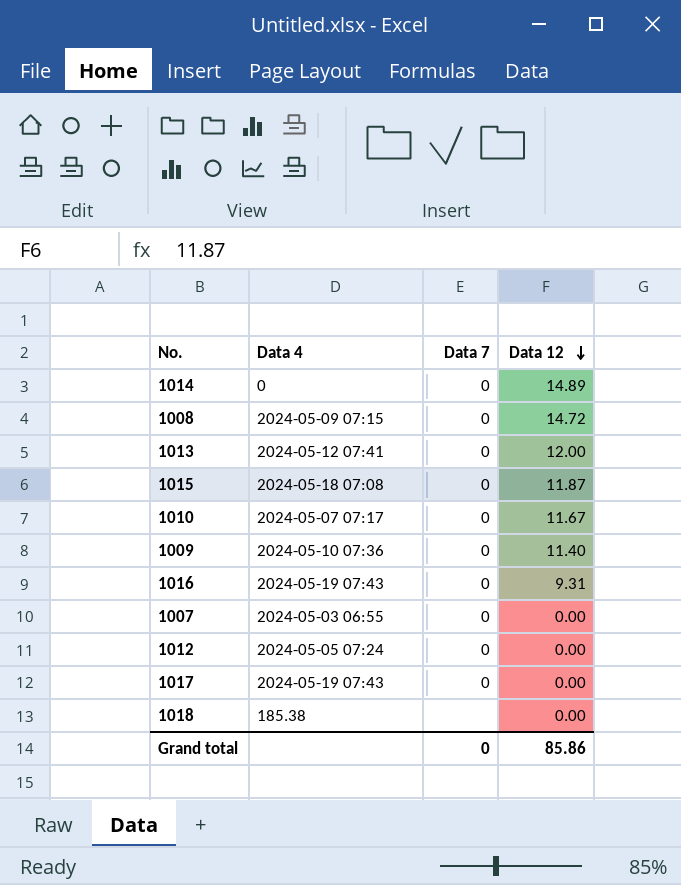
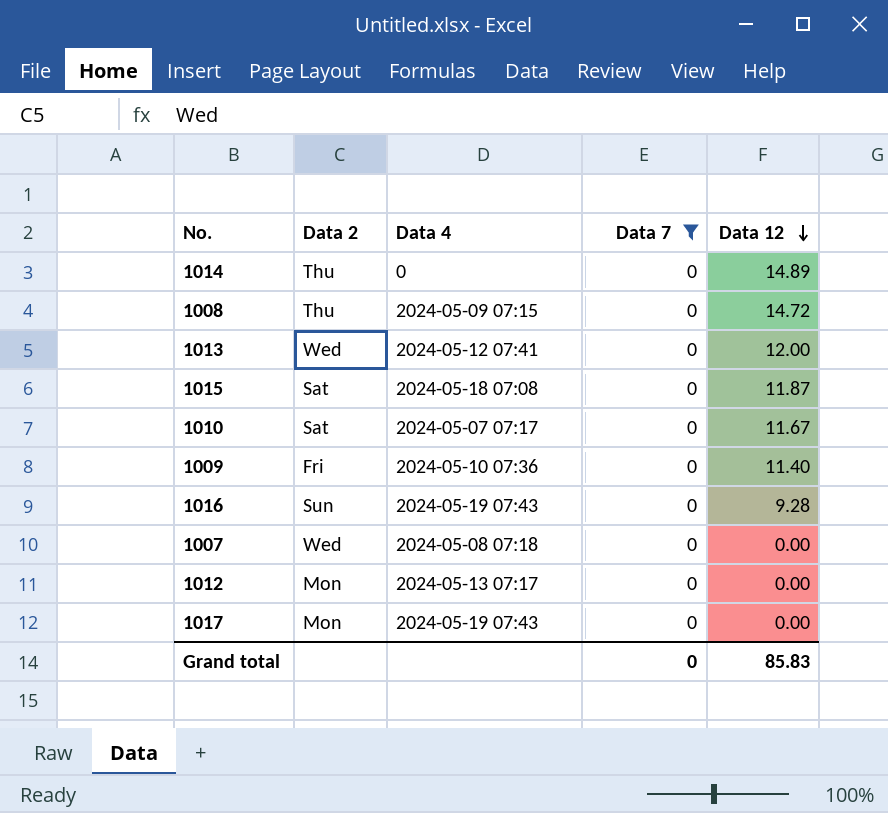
filter: none -> Data 7 = 0
column Data 2 | position: none -> 2
1016 | Data 12: 9.31 -> 9.28
1007 | Data 4: 2024-05-03 06:55 -> 2024-05-08 07:18
1012 | Data 4: 2024-05-05 07:24 -> 2024-05-13 07:17
Grand total | Data 12: 85.86 -> 85.83

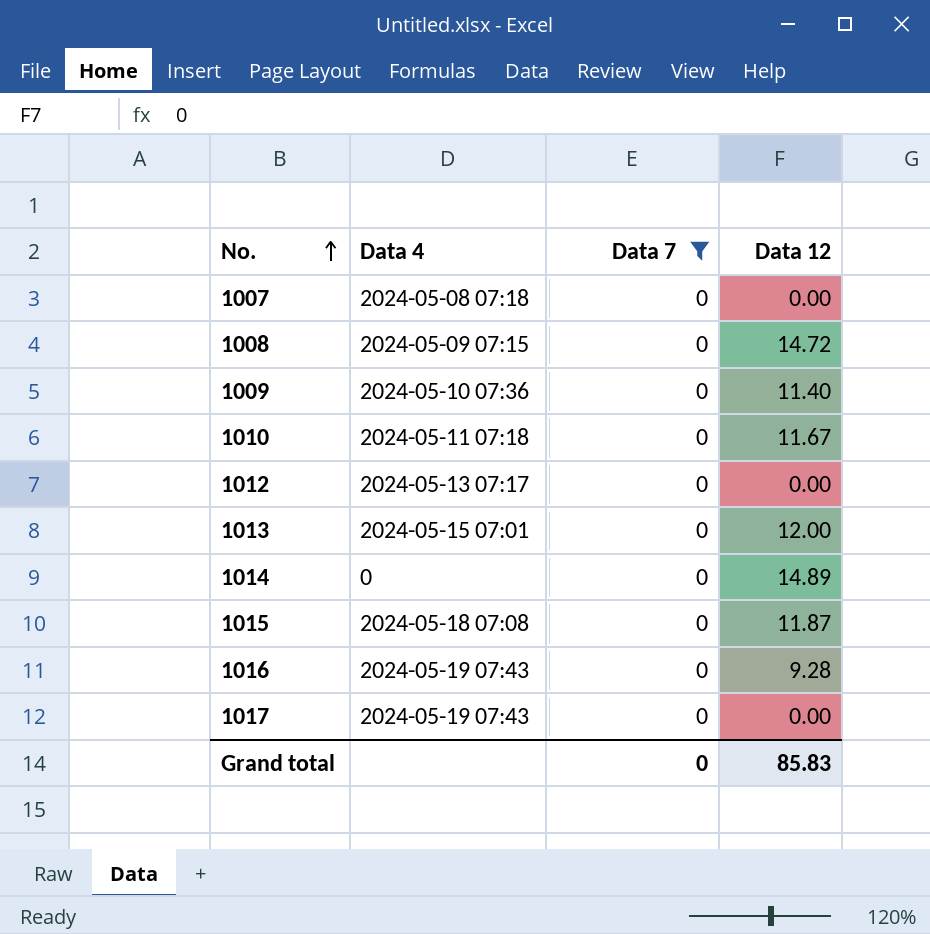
row order: Data 12 descending -> No. ascending
column Data 2 | position: 2 -> none
1010 | Data 4: 2024-05-07 07:17 -> 2024-05-11 07:18
1013 | Data 4: 2024-05-12 07:41 -> 2024-05-15 07:01

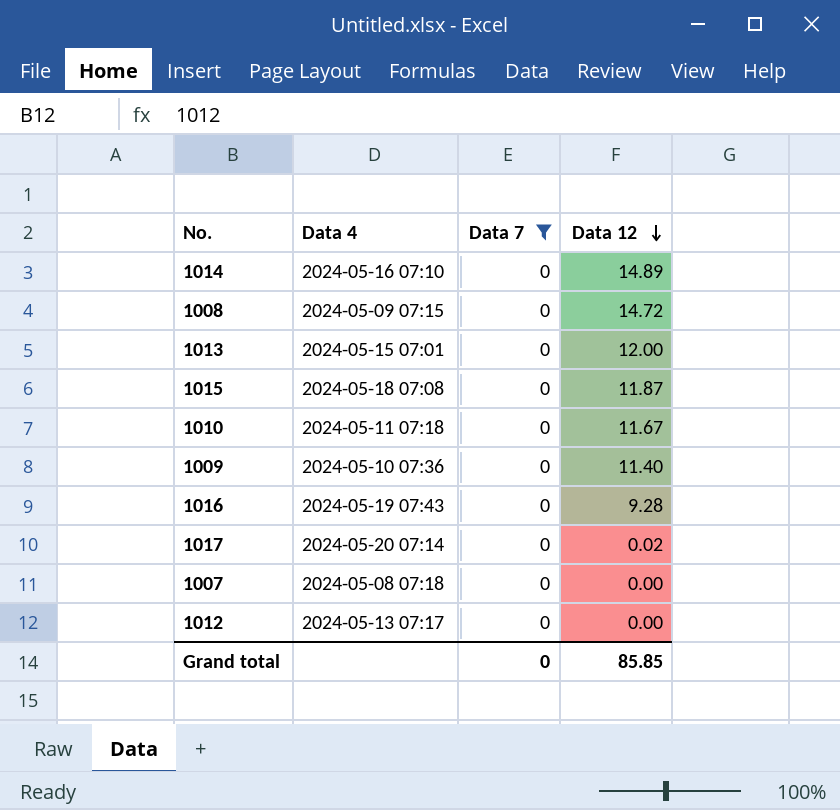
row order: No. ascending -> Data 12 descending
1014 | Data 4: 0 -> 2024-05-16 07:10
1017 | Data 4: 2024-05-19 07:43 -> 2024-05-20 07:14
1017 | Data 12: 0.00 -> 0.02
Grand total | Data 12: 85.83 -> 85.85

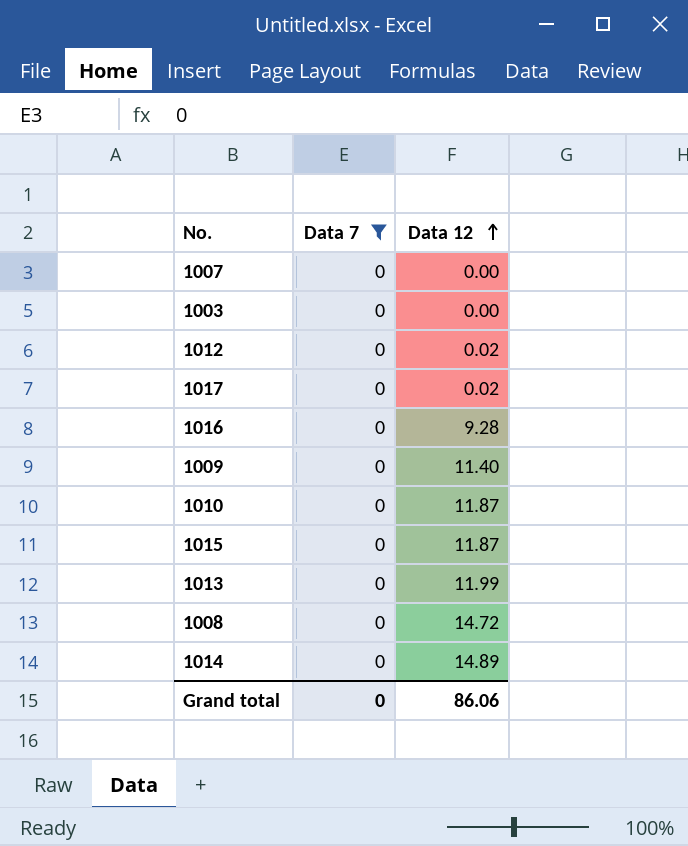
row order: Data 12 descending -> Data 12 ascending
column Data 4 | position: 2 -> none
row 1003: none -> 0 | 0.00
1012 | Data 12: 0.00 -> 0.02
1010 | Data 12: 11.67 -> 11.87
1013 | Data 12: 12.00 -> 11.99
Grand total | Data 12: 85.85 -> 86.06

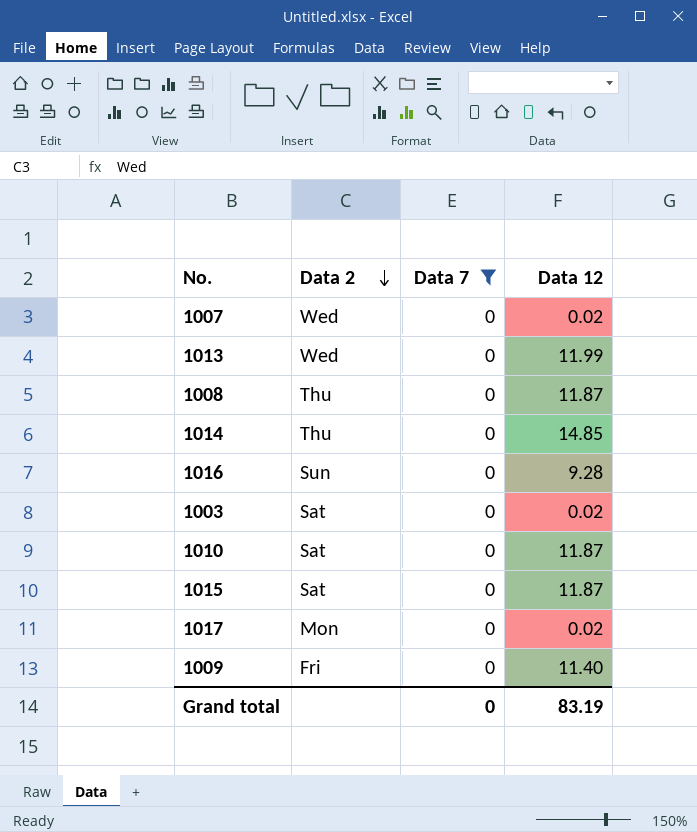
row order: Data 12 ascending -> Data 2 descending
column Data 2 | position: none -> 2
row 1012: 0 | 0.02 -> none
1007 | Data 12: 0.00 -> 0.02
1008 | Data 12: 14.72 -> 11.87
1014 | Data 12: 14.89 -> 14.85
1003 | Data 12: 0.00 -> 0.02
Grand total | Data 12: 86.06 -> 83.19

